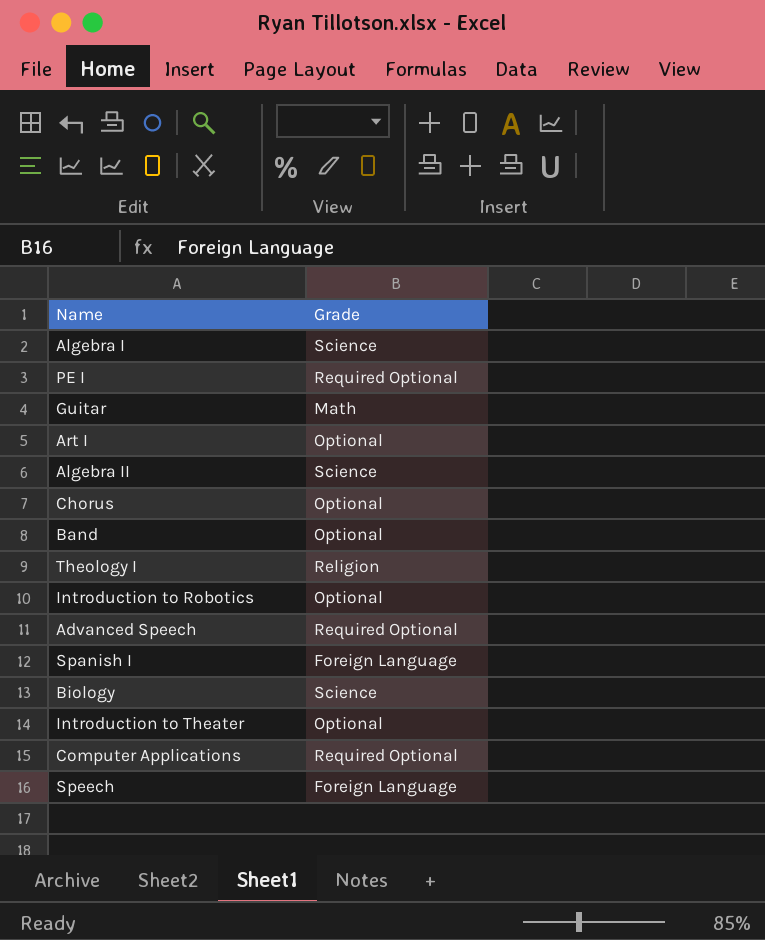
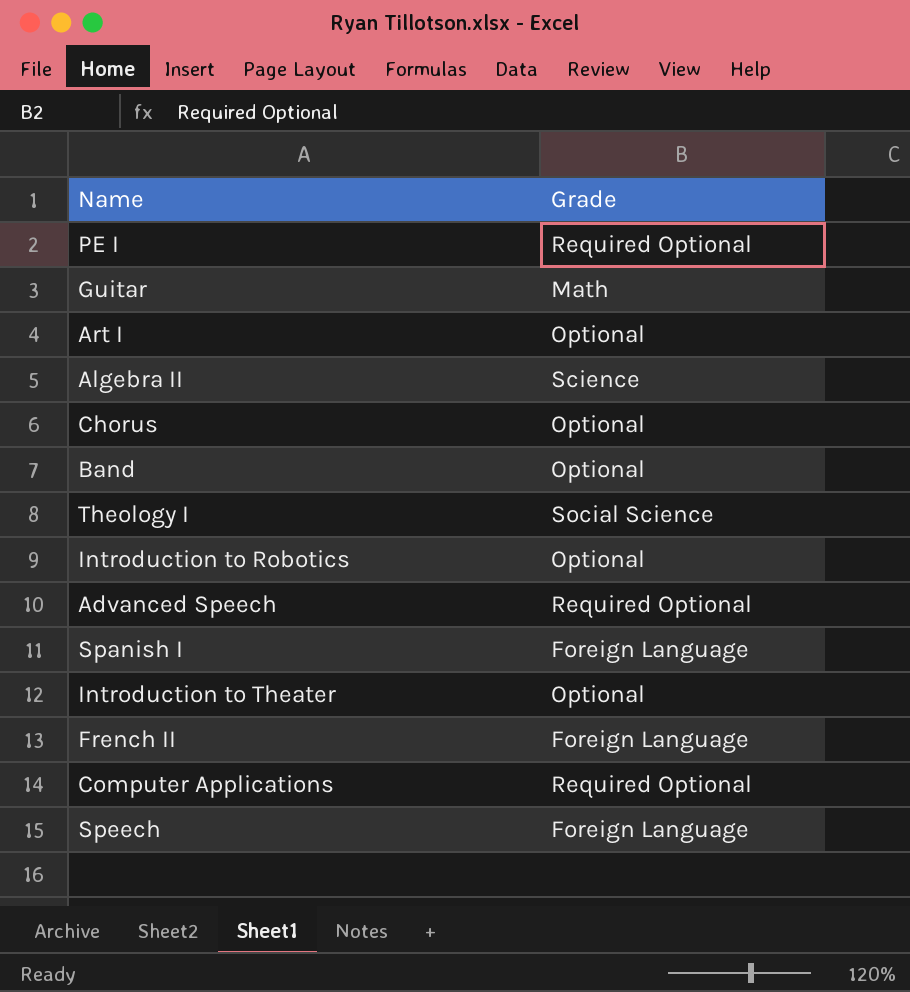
row Algebra I: Science -> none
row Biology: Science -> none
Theology I | Grade: Religion -> Social Science
row French II: none -> Foreign Language

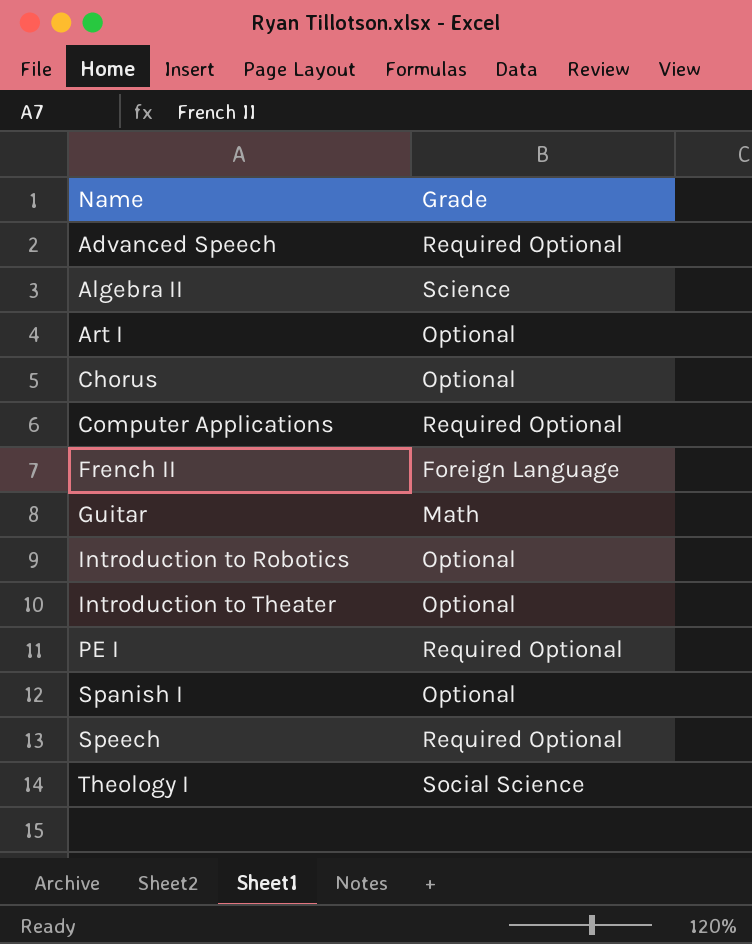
row order: none -> Name ascending
row Band: Optional -> none
Spanish I | Grade: Foreign Language -> Optional
Speech | Grade: Foreign Language -> Required Optional

